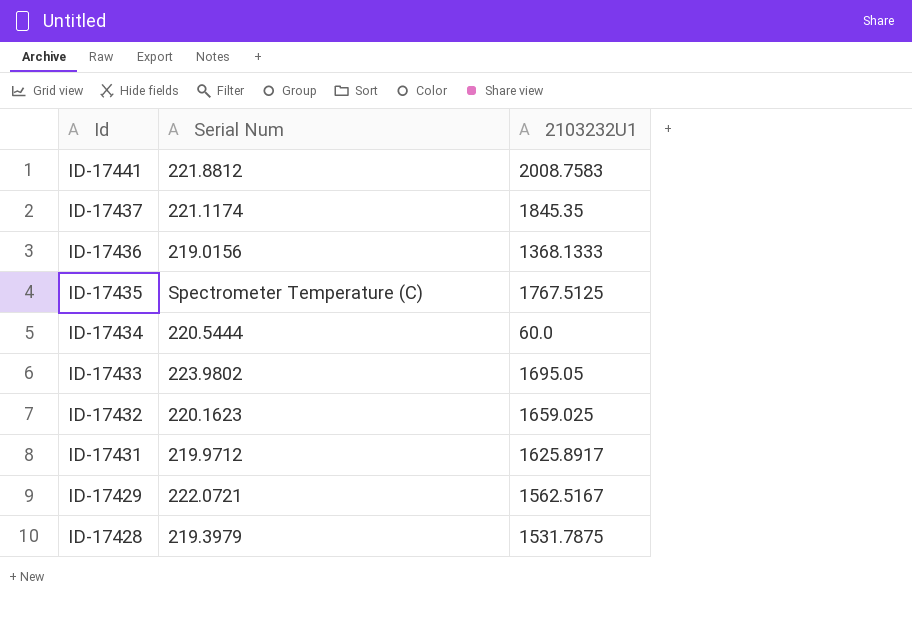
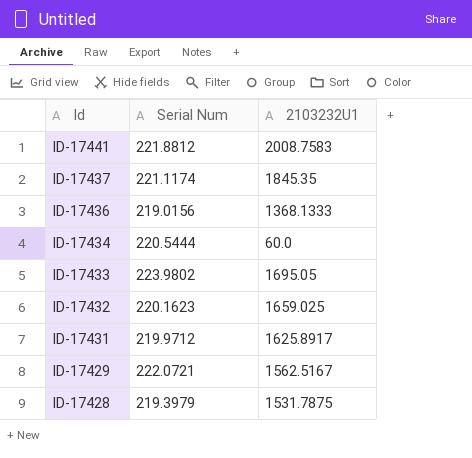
row ID-17435: Spectrometer Temperature (C) | 1767.5125 -> none

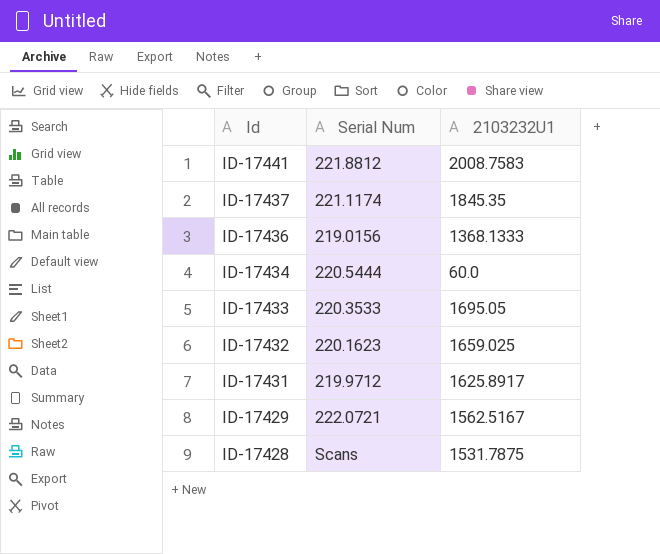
ID-17433 | Serial Num: 223.9802 -> 220.3533
ID-17428 | Serial Num: 219.3979 -> Scans

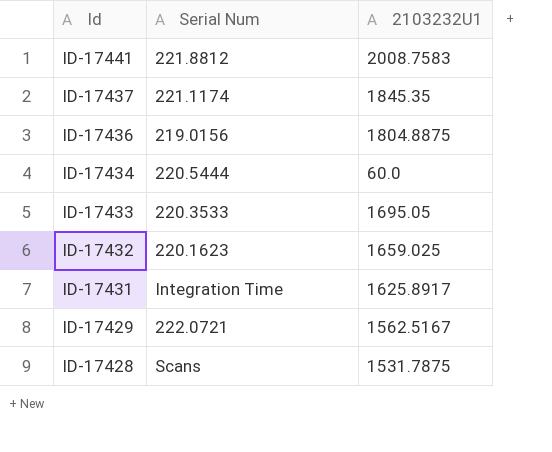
ID-17436 | 2103232U1: 1368.1333 -> 1804.8875
ID-17431 | Serial Num: 219.9712 -> Integration Time

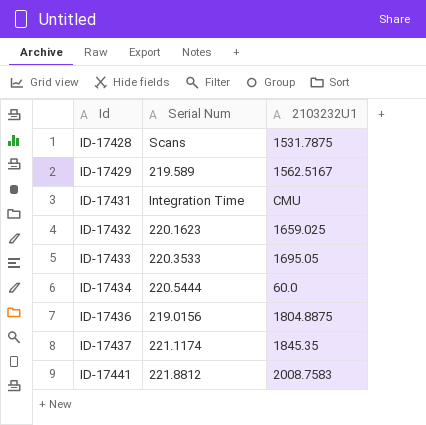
row order: Id descending -> Id ascending
ID-17429 | Serial Num: 222.0721 -> 219.589
ID-17431 | 2103232U1: 1625.8917 -> CMU

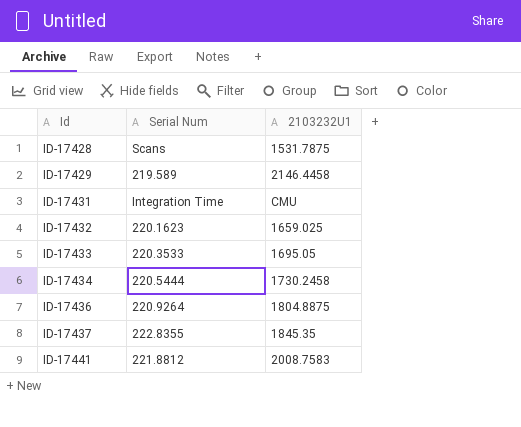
ID-17429 | 2103232U1: 1562.5167 -> 2146.4458
ID-17434 | 2103232U1: 60.0 -> 1730.2458
ID-17436 | Serial Num: 219.0156 -> 220.9264
ID-17437 | Serial Num: 221.1174 -> 222.8355

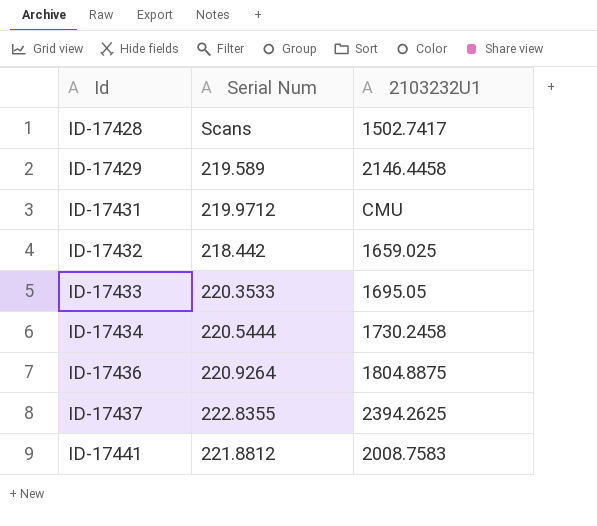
ID-17428 | 2103232U1: 1531.7875 -> 1502.7417
ID-17431 | Serial Num: Integration Time -> 219.9712
ID-17432 | Serial Num: 220.1623 -> 218.442
ID-17437 | 2103232U1: 1845.35 -> 2394.2625

